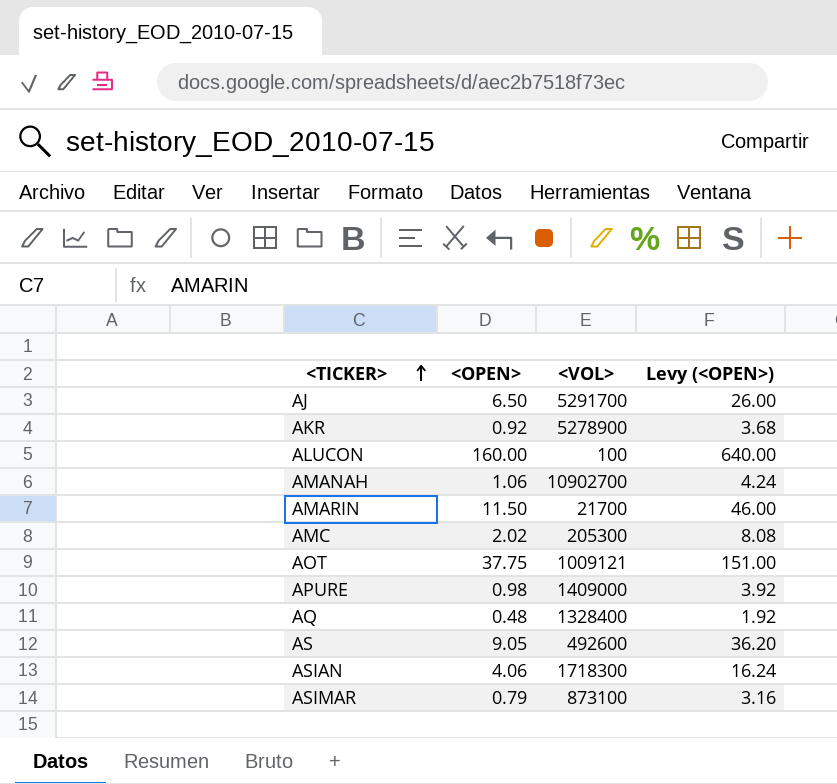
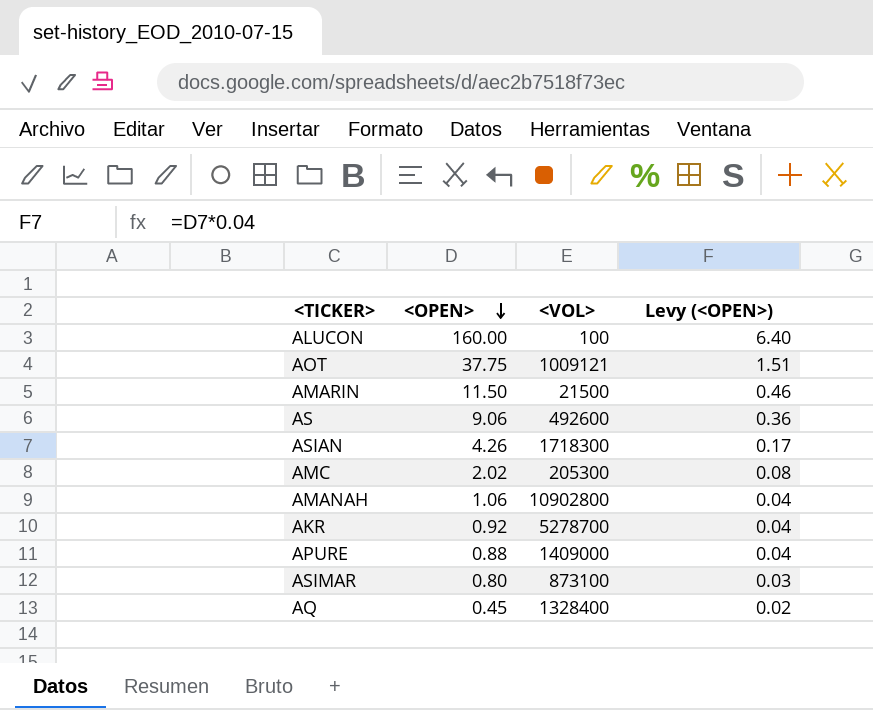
row order: <TICKER> ascending -> <OPEN> descending
column Levy (<OPEN>) | formula: [<OPEN>] * 4 -> [<OPEN>] * 0.04
row AJ: 6.50 | 5291700 | 26.00 -> none
AMARIN | <VOL>: 21700 -> 21500
AS | <OPEN>: 9.05 -> 9.06
ASIAN | <OPEN>: 4.06 -> 4.26
AMANAH | <VOL>: 10902700 -> 10902800
AKR | <VOL>: 5278900 -> 5278700
APURE | <OPEN>: 0.98 -> 0.88
ASIMAR | <OPEN>: 0.79 -> 0.80
AQ | <OPEN>: 0.48 -> 0.45

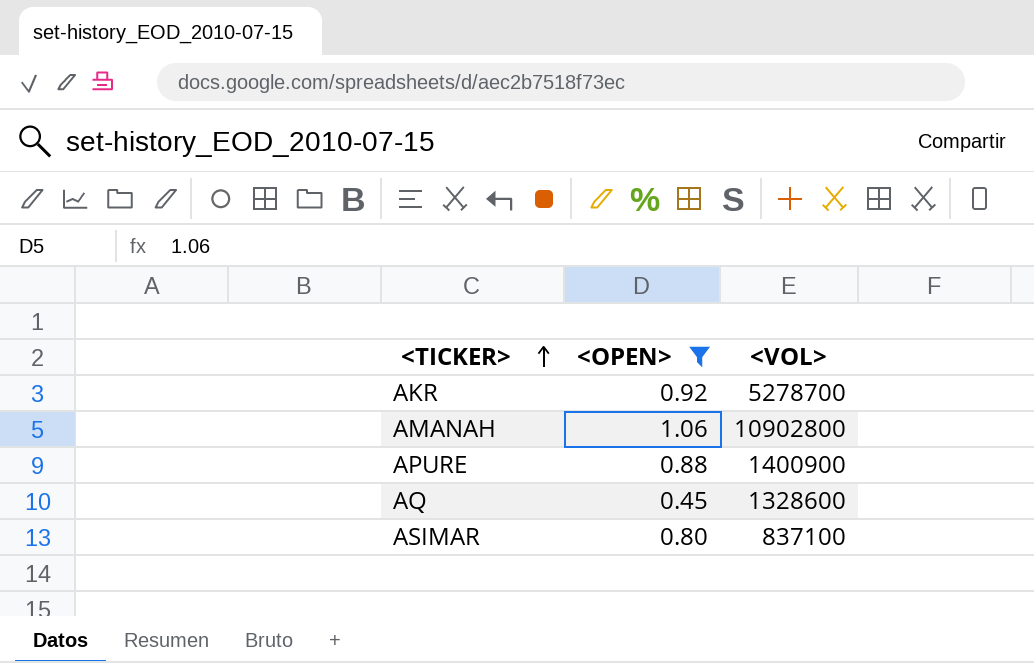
filter: none -> <OPEN> <= 1.06
row order: <OPEN> descending -> <TICKER> ascending
column Levy (<OPEN>) | formula: [<OPEN>] * 0.04 -> none
APURE | <VOL>: 1409000 -> 1400900
AQ | <VOL>: 1328400 -> 1328600
ASIMAR | <VOL>: 873100 -> 837100

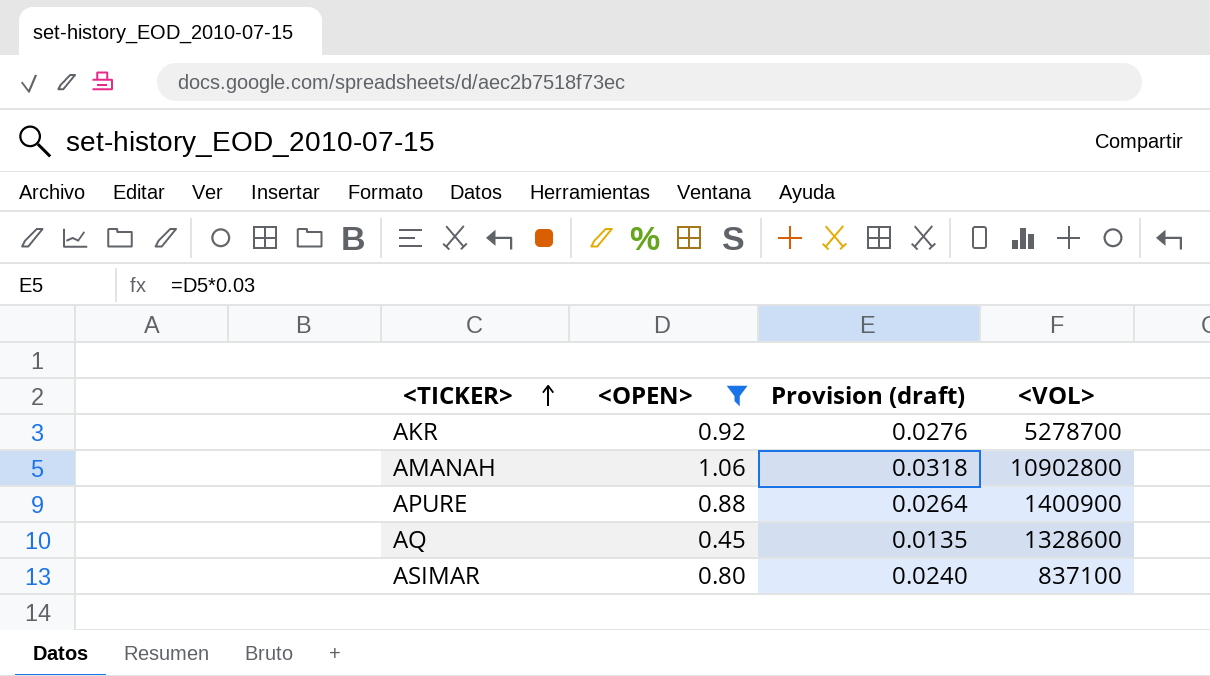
column Provision (draft) | formula: none -> [<OPEN>] * 0.03

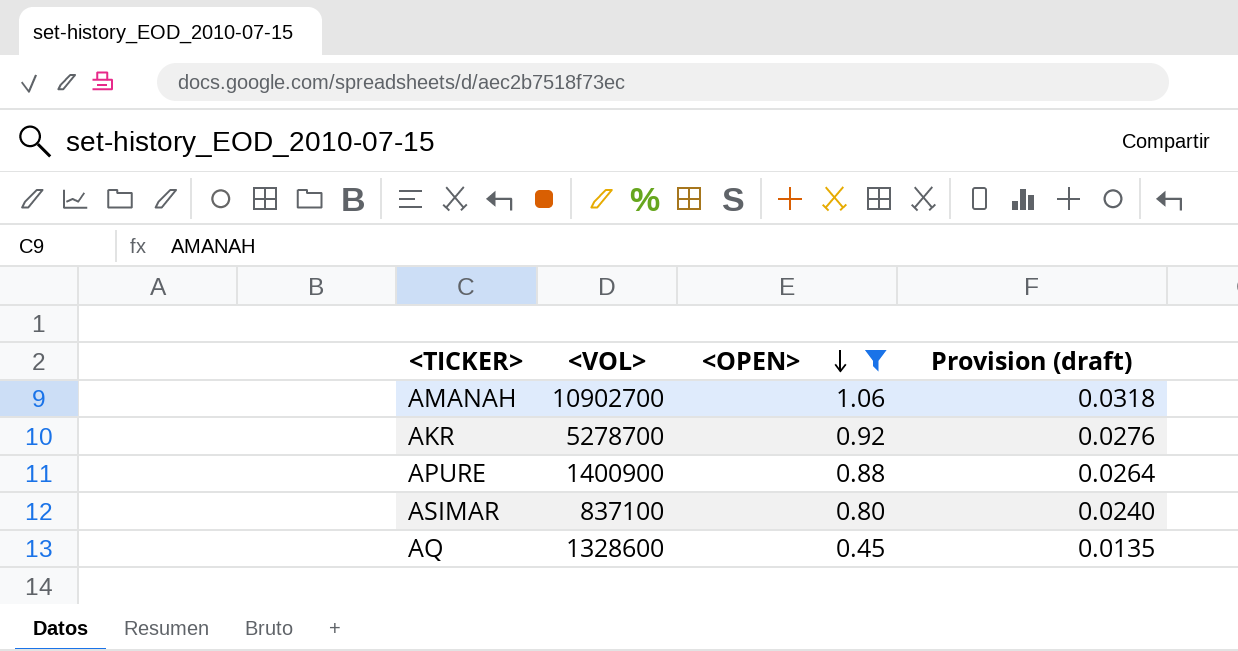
row order: <TICKER> ascending -> <OPEN> descending
column <VOL> | position: 4 -> 2
AMANAH | <VOL>: 10902800 -> 10902700

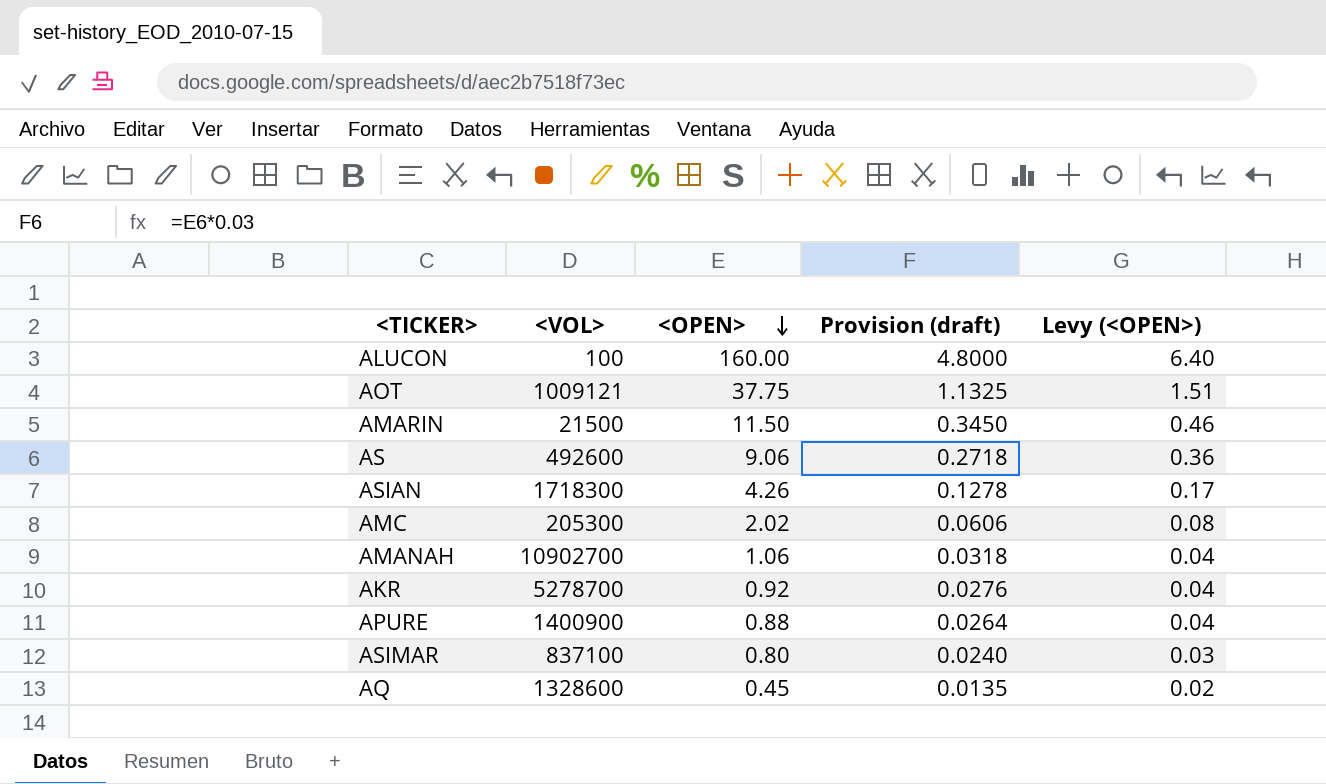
filter: <OPEN> <= 1.06 -> none
column Levy (<OPEN>) | formula: none -> [<OPEN>] * 0.04

